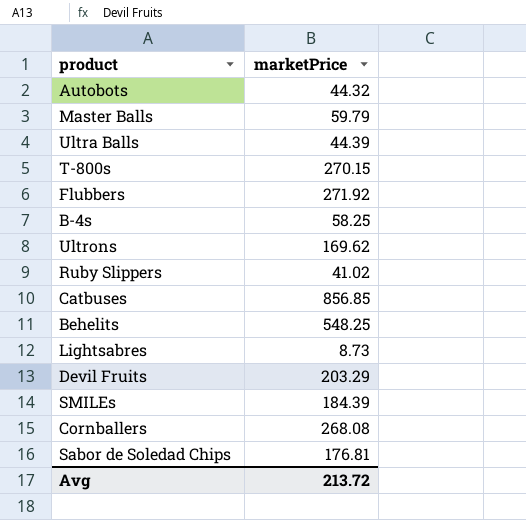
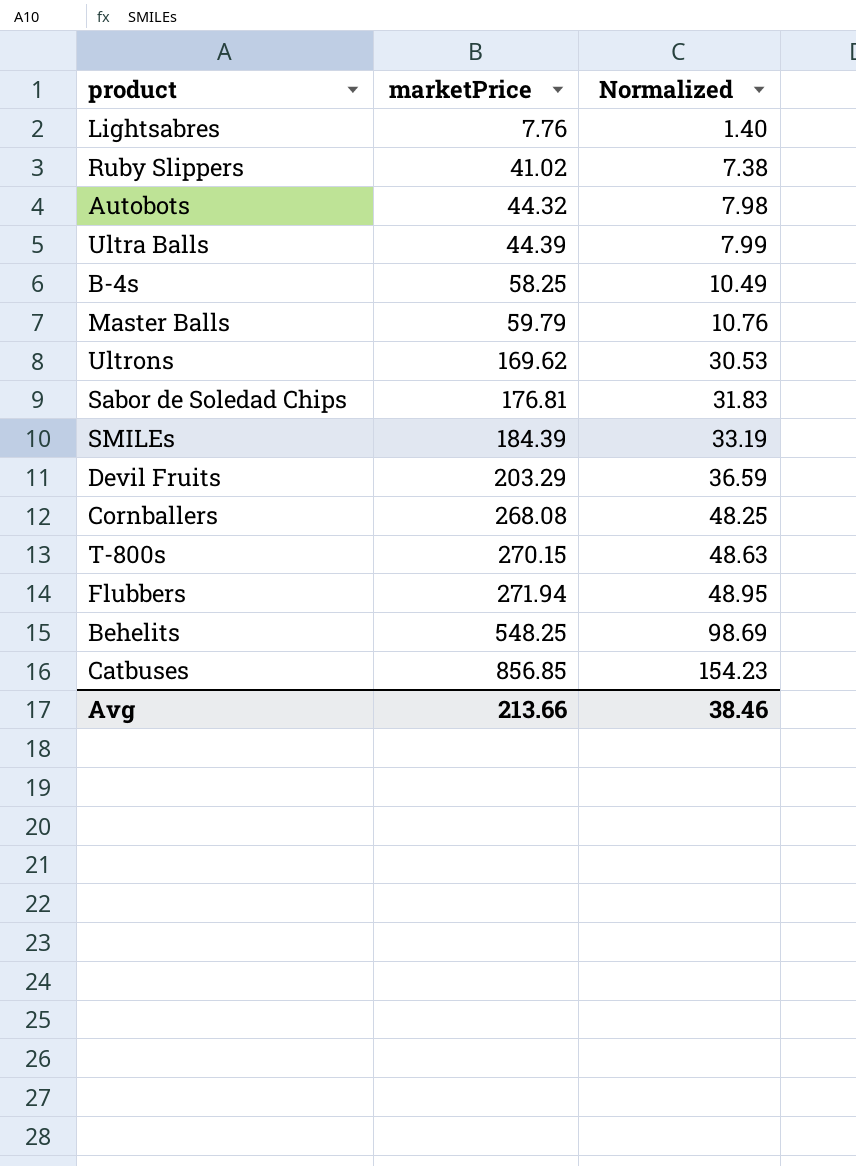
row order: none -> marketPrice ascending
column Normalized | formula: none -> [marketPrice] * 0.18
Lightsabres | marketPrice: 8.73 -> 7.76
Flubbers | marketPrice: 271.92 -> 271.94
Avg | marketPrice: 213.72 -> 213.66

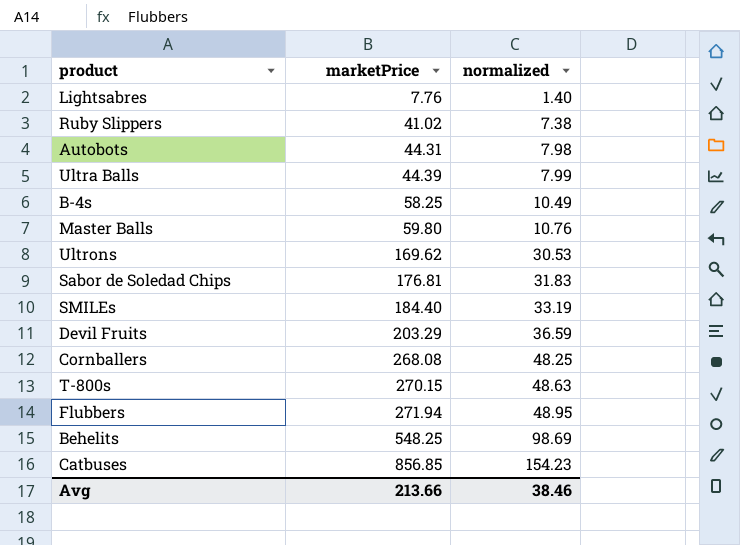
column name: Normalized -> normalized
Autobots | marketPrice: 44.32 -> 44.31
Master Balls | marketPrice: 59.79 -> 59.80
SMILEs | marketPrice: 184.39 -> 184.40

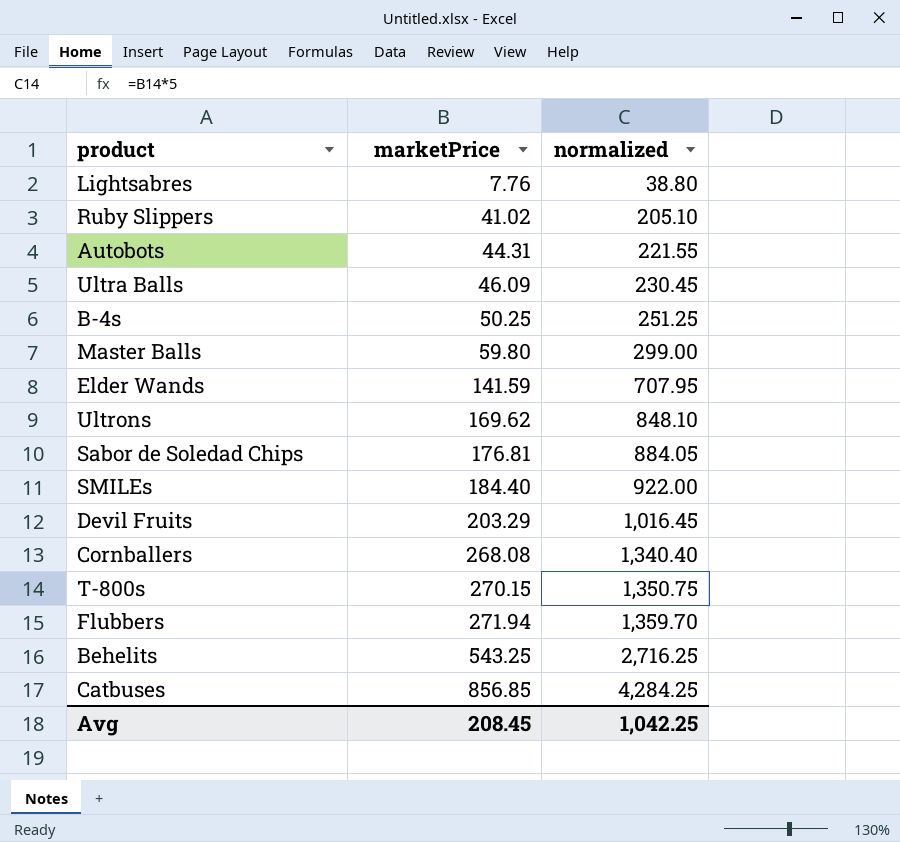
column normalized | formula: [marketPrice] * 0.18 -> [marketPrice] * 5
Ultra Balls | marketPrice: 44.39 -> 46.09
B-4s | marketPrice: 58.25 -> 50.25
row Elder Wands: none -> 141.59 | 707.95
Behelits | marketPrice: 548.25 -> 543.25
Avg | marketPrice: 213.66 -> 208.45
Avg | normalized: 38.46 -> 1,042.25

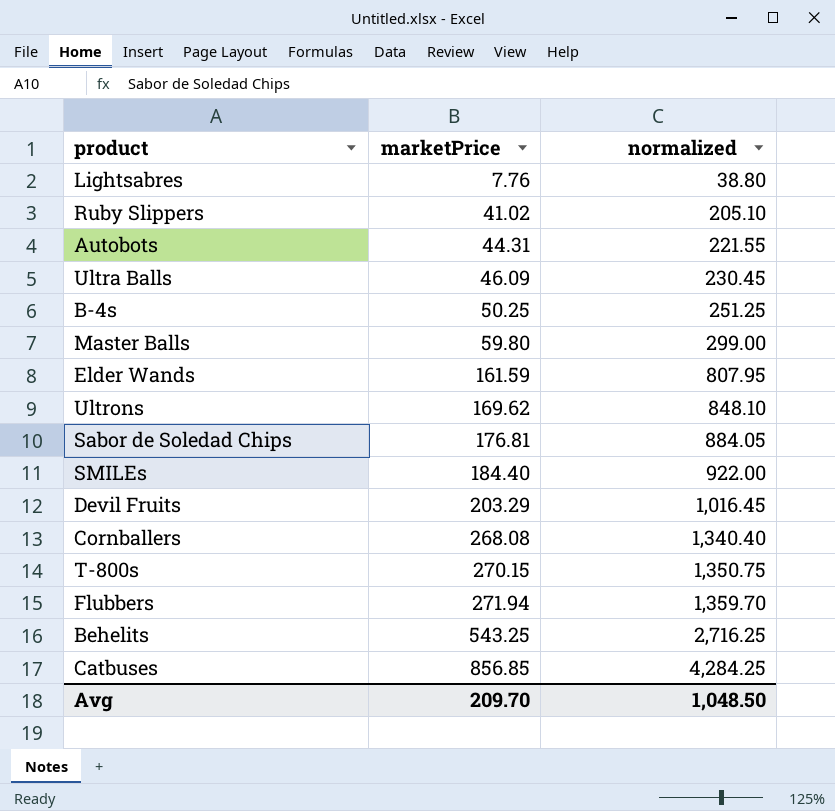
Elder Wands | marketPrice: 141.59 -> 161.59
Elder Wands | normalized: 707.95 -> 807.95
Avg | marketPrice: 208.45 -> 209.70
Avg | normalized: 1,042.25 -> 1,048.50

